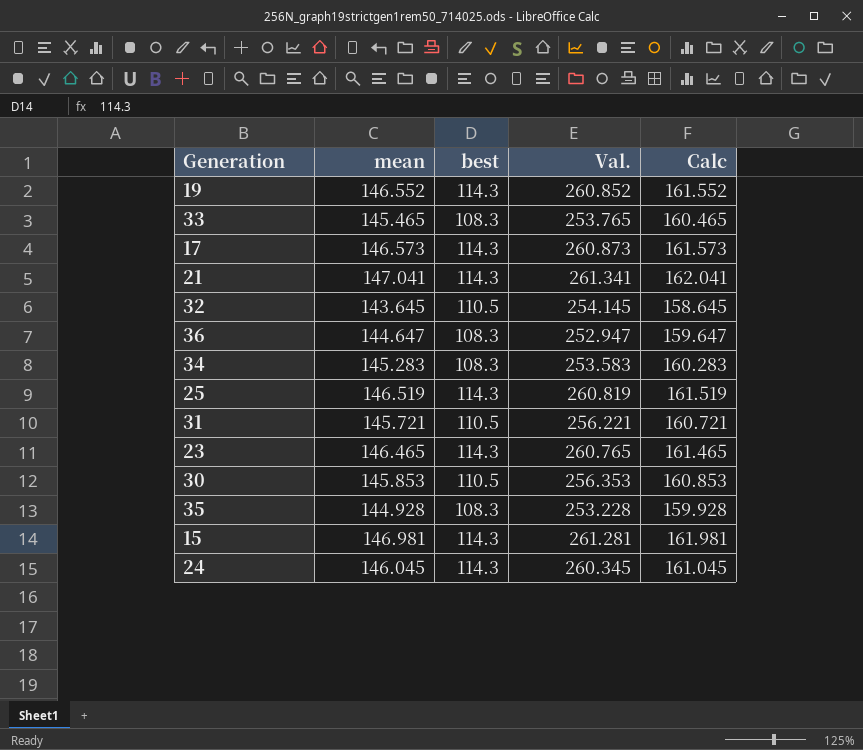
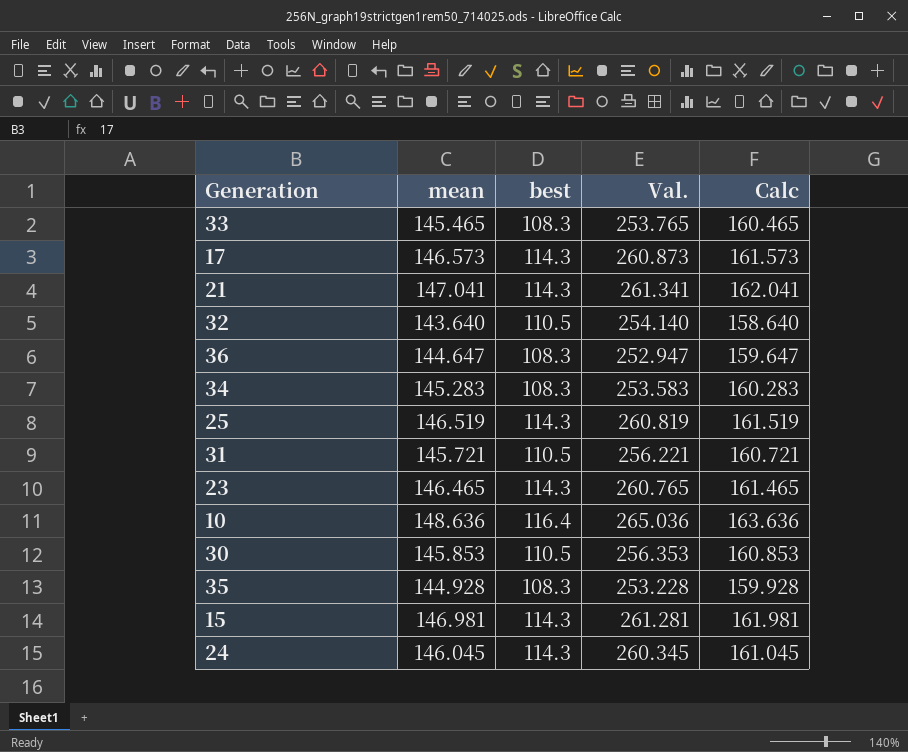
row 19: 146.552 | 114.3 | 260.852 | 161.552 -> none
32 | mean: 143.645 -> 143.640
32 | Val.: 254.145 -> 254.140
32 | Calc: 158.645 -> 158.640
row 10: none -> 148.636 | 116.4 | 265.036 | 163.636

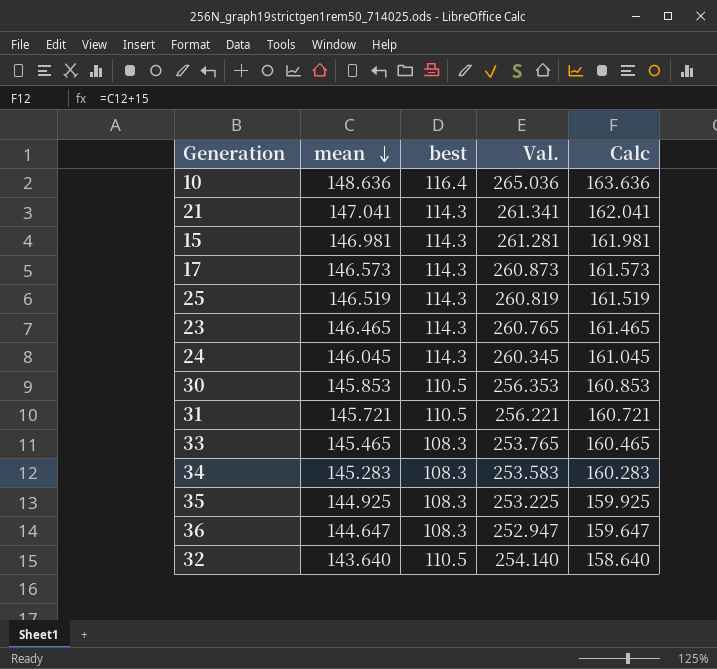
row order: none -> mean descending
35 | mean: 144.928 -> 144.925
35 | Val.: 253.228 -> 253.225
35 | Calc: 159.928 -> 159.925

